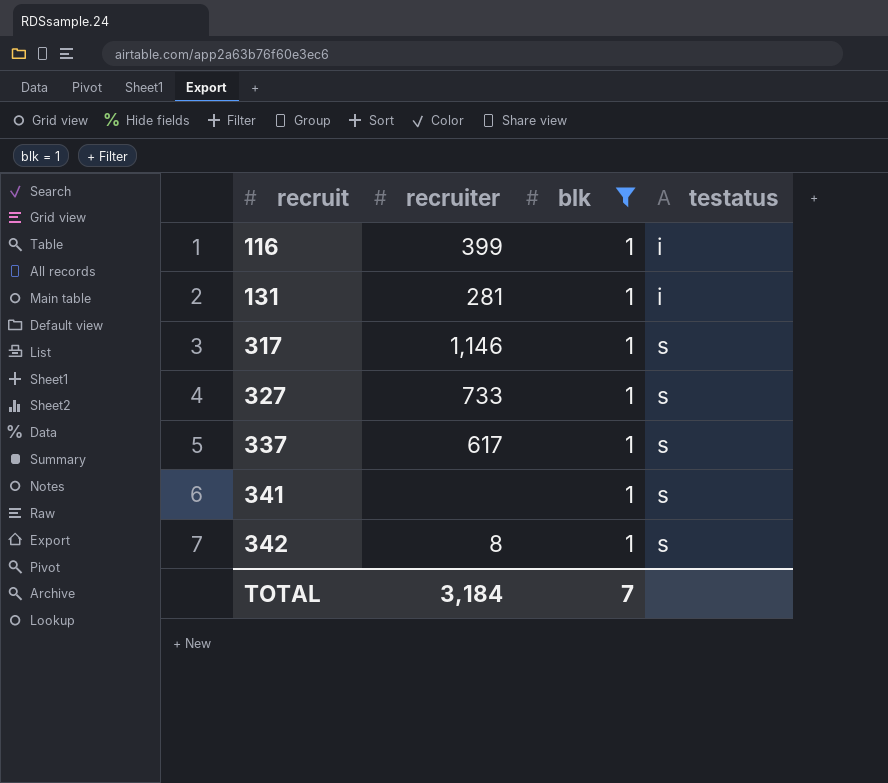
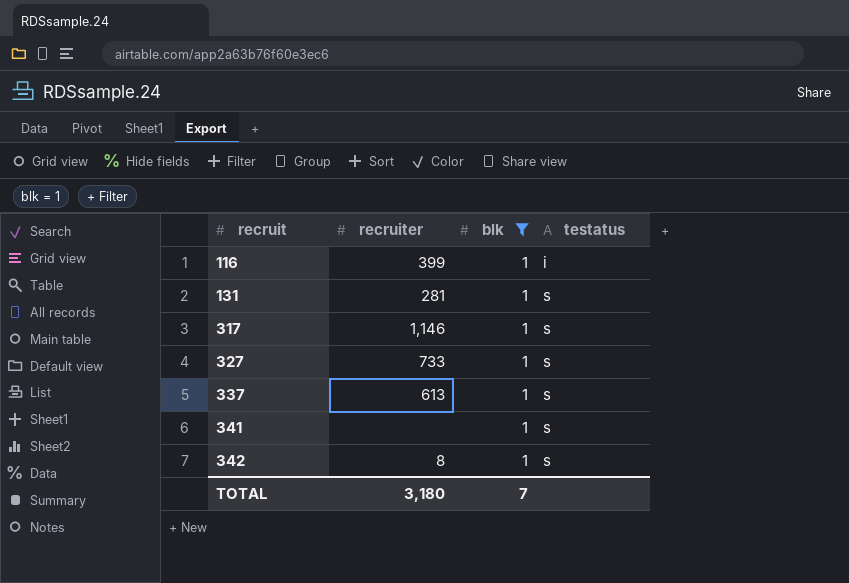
131 | testatus: i -> s
337 | recruiter: 617 -> 613
TOTAL | recruiter: 3,184 -> 3,180

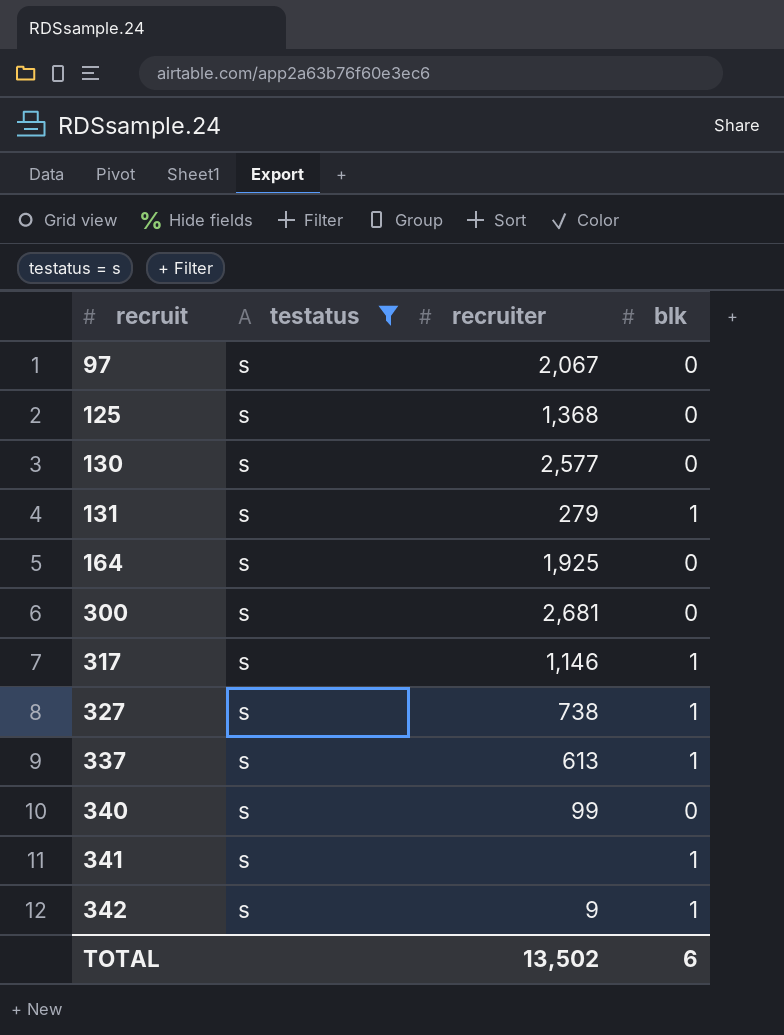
filter: blk = 1 -> testatus = s
column testatus | position: 4 -> 2
131 | recruiter: 281 -> 279
327 | recruiter: 733 -> 738
342 | recruiter: 8 -> 9
TOTAL | recruiter: 3,180 -> 13,502
TOTAL | blk: 7 -> 6

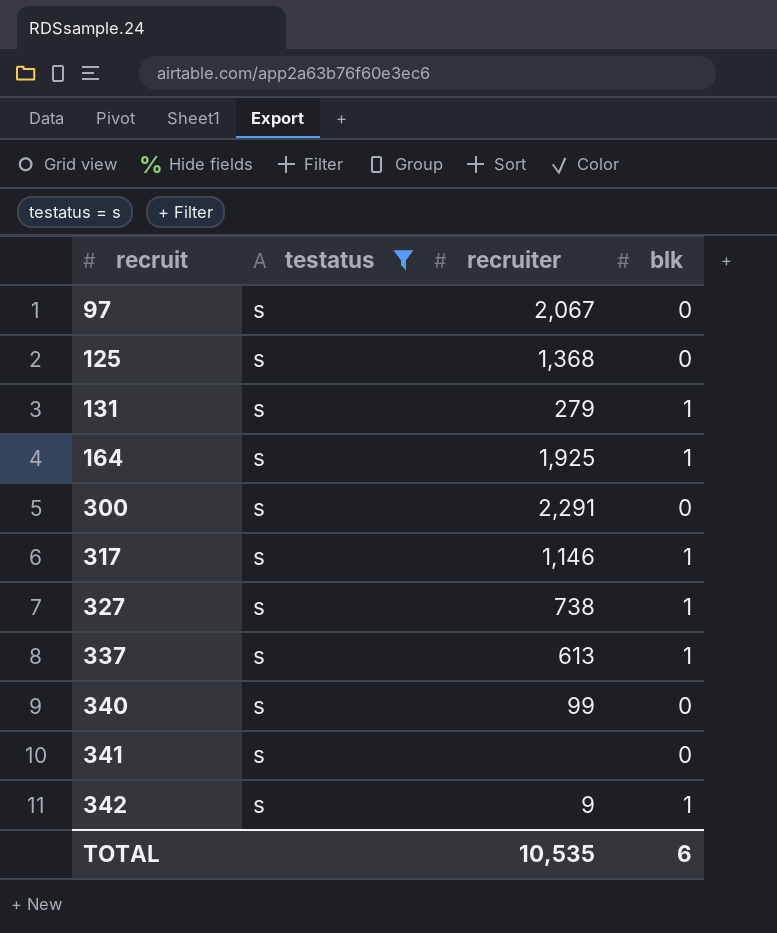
row 130: s | 2,577 | 0 -> none
164 | blk: 0 -> 1
300 | recruiter: 2,681 -> 2,291
341 | blk: 1 -> 0
TOTAL | recruiter: 13,502 -> 10,535

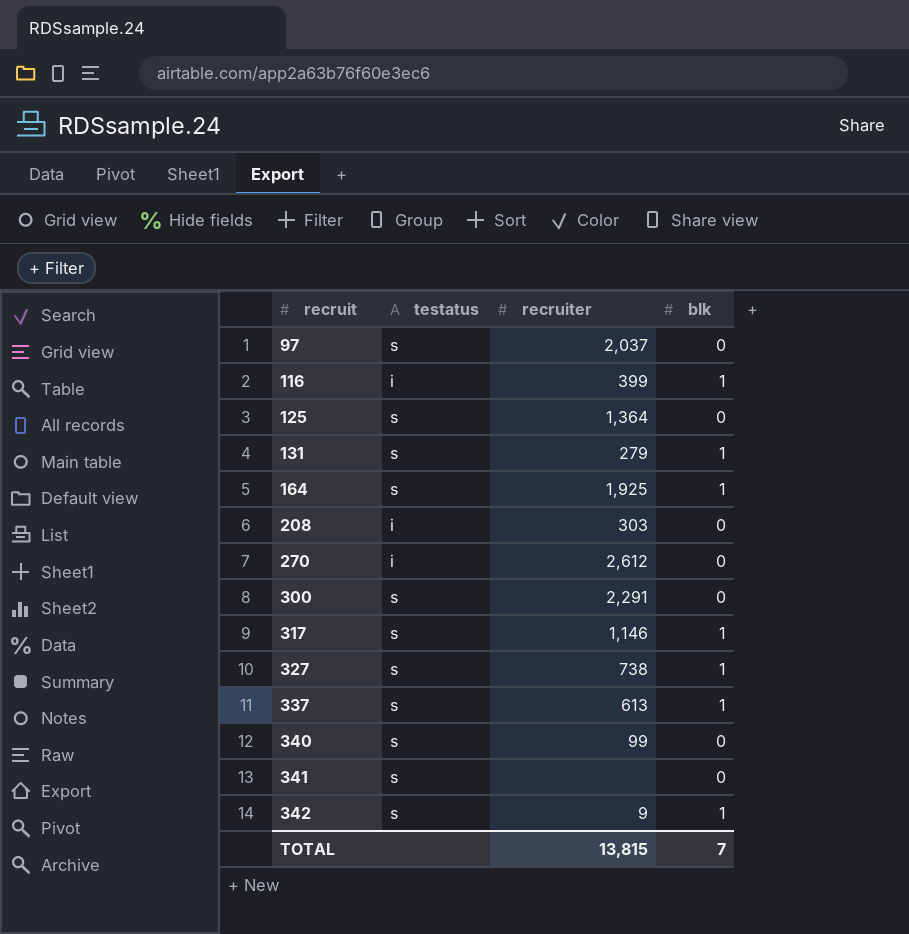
filter: testatus = s -> none
97 | recruiter: 2,067 -> 2,037
125 | recruiter: 1,368 -> 1,364
TOTAL | recruiter: 10,535 -> 13,815
TOTAL | blk: 6 -> 7

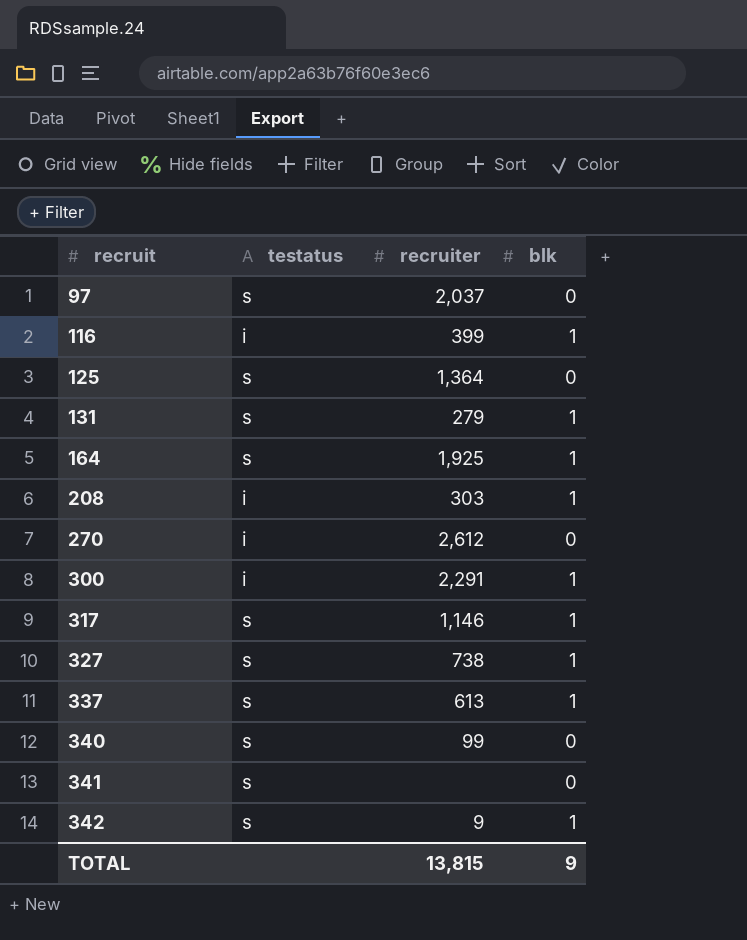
208 | blk: 0 -> 1
300 | testatus: s -> i
300 | blk: 0 -> 1
TOTAL | blk: 7 -> 9

